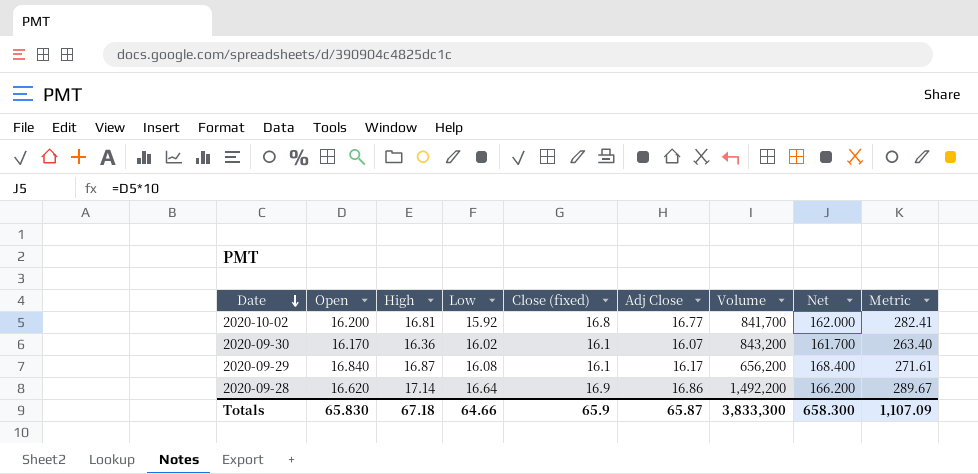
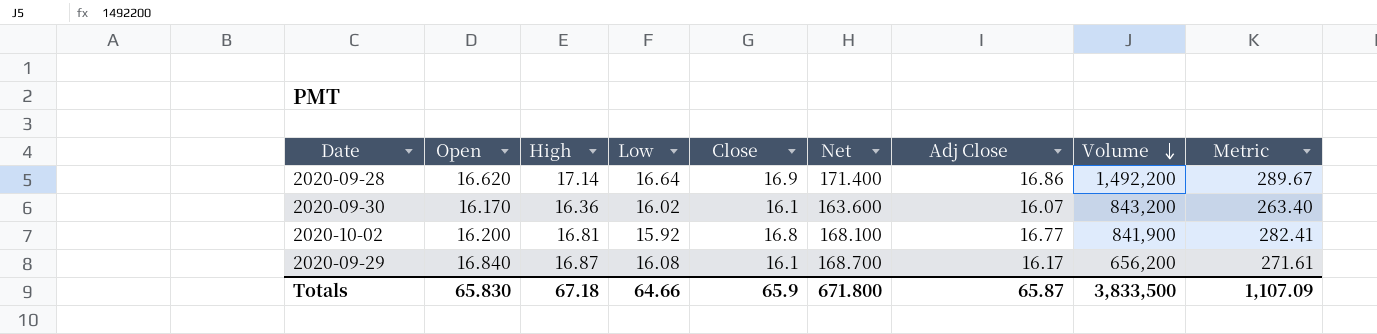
row order: Date descending -> Volume descending
column name: Close (fixed) -> Close
column Net | formula: [Open] * 10 -> [High] * 10
column Net | position: 8 -> 6
2020-10-02 | Volume: 841,700 -> 841,900
Totals | Net: 658.300 -> 671.800
Totals | Volume: 3,833,300 -> 3,833,500

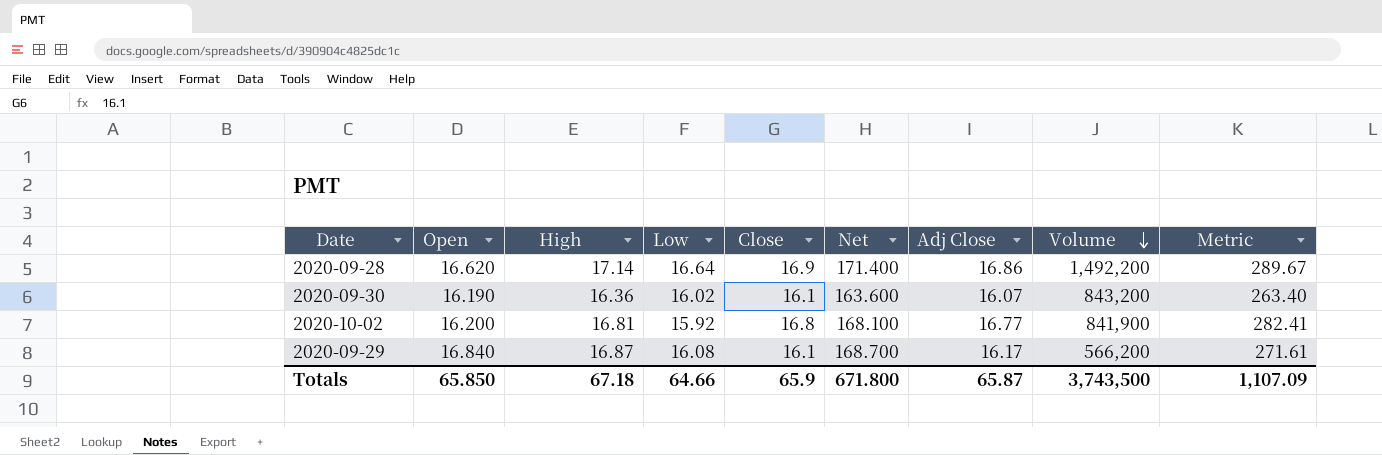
2020-09-30 | Open: 16.170 -> 16.190
2020-09-29 | Volume: 656,200 -> 566,200
Totals | Open: 65.830 -> 65.850
Totals | Volume: 3,833,500 -> 3,743,500

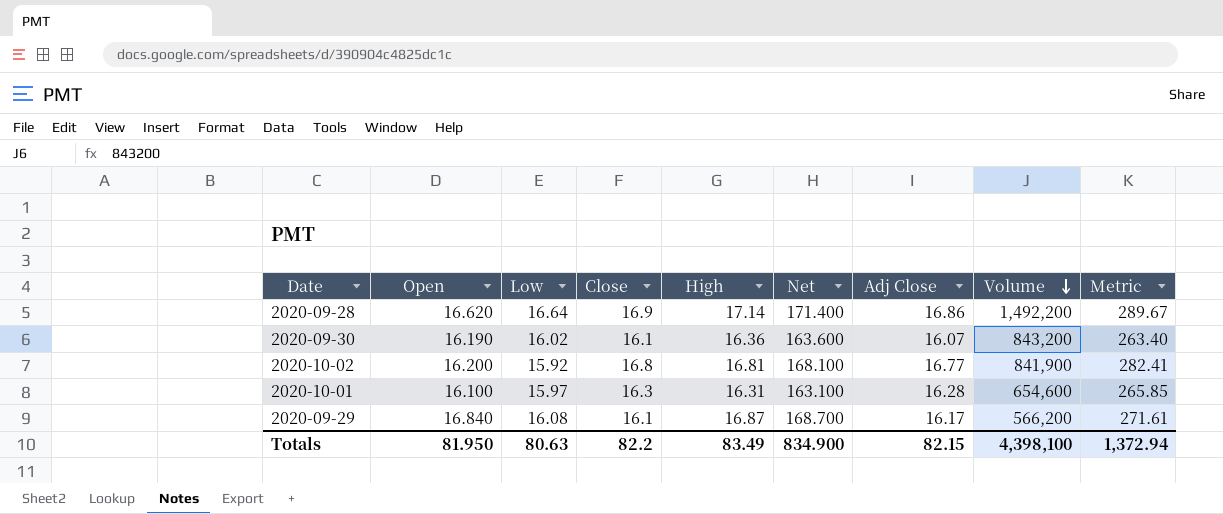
column High | position: 3 -> 5
row 2020-10-01: none -> 16.100 | 15.97 | 16.3 | 16.31 | 163.100 | 16.28 | 654,600 | 265.85
Totals | Open: 65.850 -> 81.950
Totals | Low: 64.66 -> 80.63
Totals | Close: 65.9 -> 82.2
Totals | High: 67.18 -> 83.49
Totals | Net: 671.800 -> 834.900
Totals | Adj Close: 65.87 -> 82.15
Totals | Volume: 3,743,500 -> 4,398,100
Totals | Metric: 1,107.09 -> 1,372.94

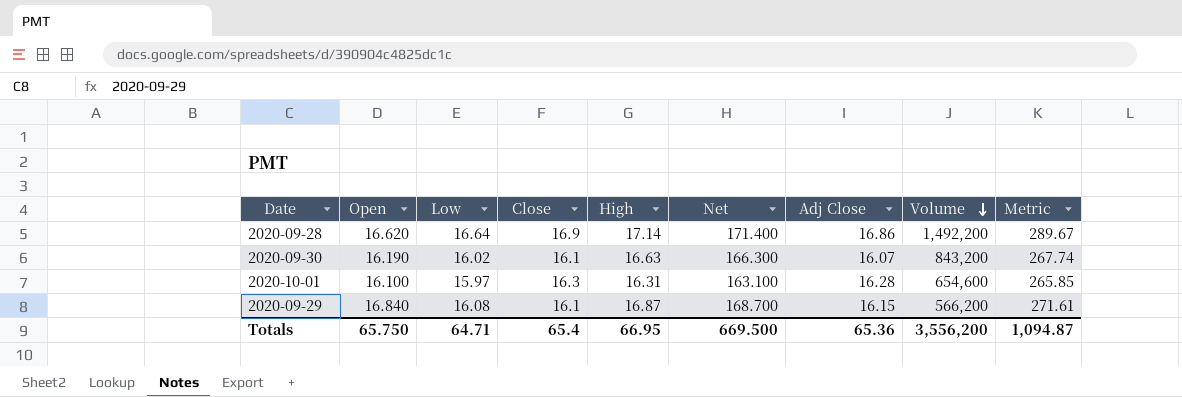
row 2020-10-02: 16.200 | 15.92 | 16.8 | 16.81 | 168.100 | 16.77 | 841,900 | 282.41 -> none
2020-09-30 | High: 16.36 -> 16.63
2020-09-30 | Net: 163.600 -> 166.300
2020-09-30 | Metric: 263.40 -> 267.74
2020-09-29 | Adj Close: 16.17 -> 16.15
Totals | Open: 81.950 -> 65.750
Totals | Low: 80.63 -> 64.71
Totals | Close: 82.2 -> 65.4
Totals | High: 83.49 -> 66.95
Totals | Net: 834.900 -> 669.500
Totals | Adj Close: 82.15 -> 65.36
Totals | Volume: 4,398,100 -> 3,556,200
Totals | Metric: 1,372.94 -> 1,094.87

